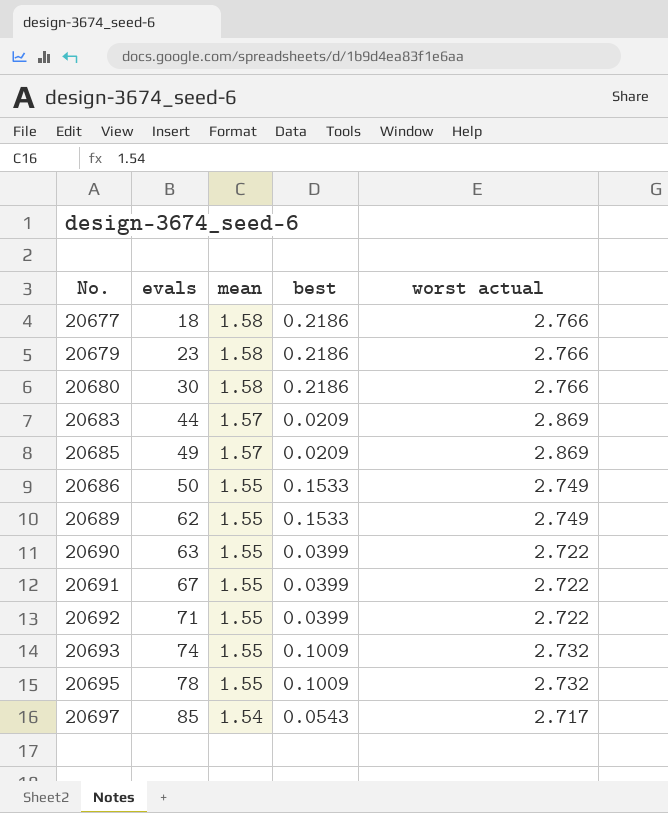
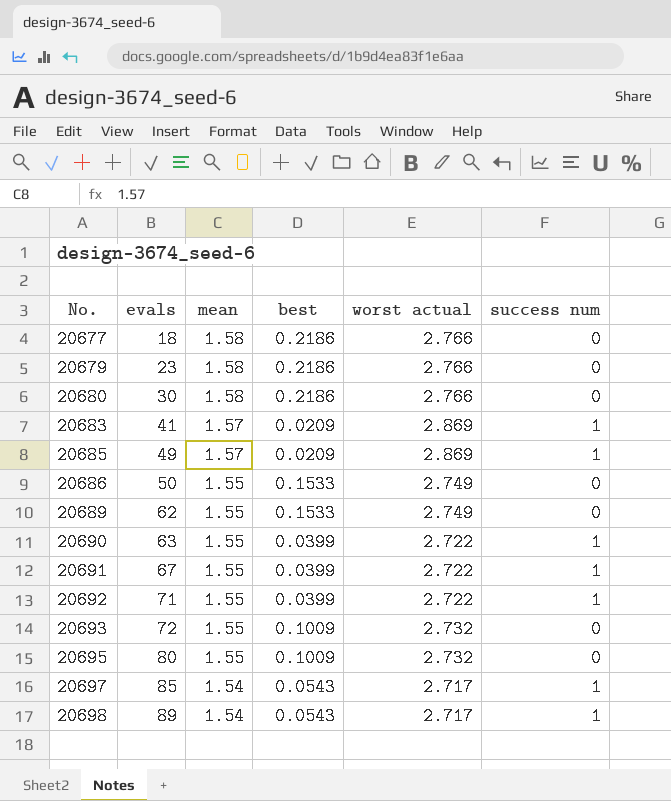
column success num | position: none -> 6
20683 | evals: 44 -> 41
20693 | evals: 74 -> 72
20695 | evals: 78 -> 80
row 20698: none -> 89 | 1.54 | 0.0543 | 2.717 | 1

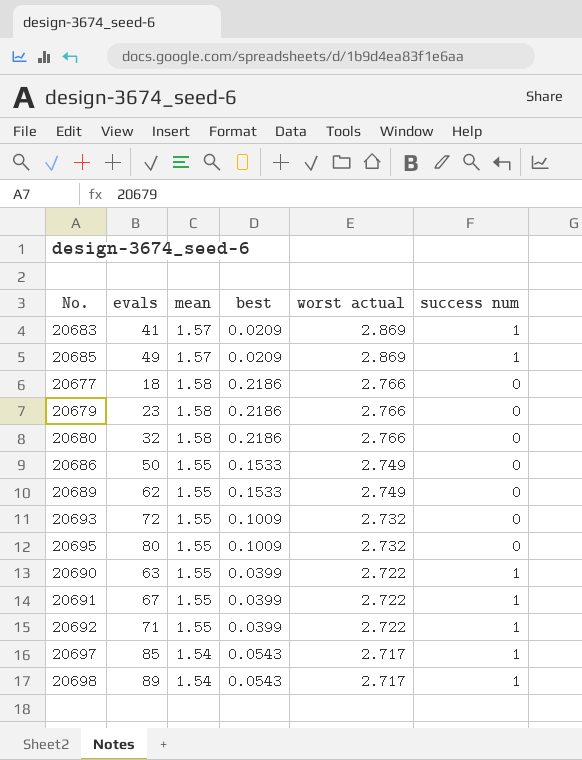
row order: No. ascending -> worst actual descending
20680 | evals: 30 -> 32

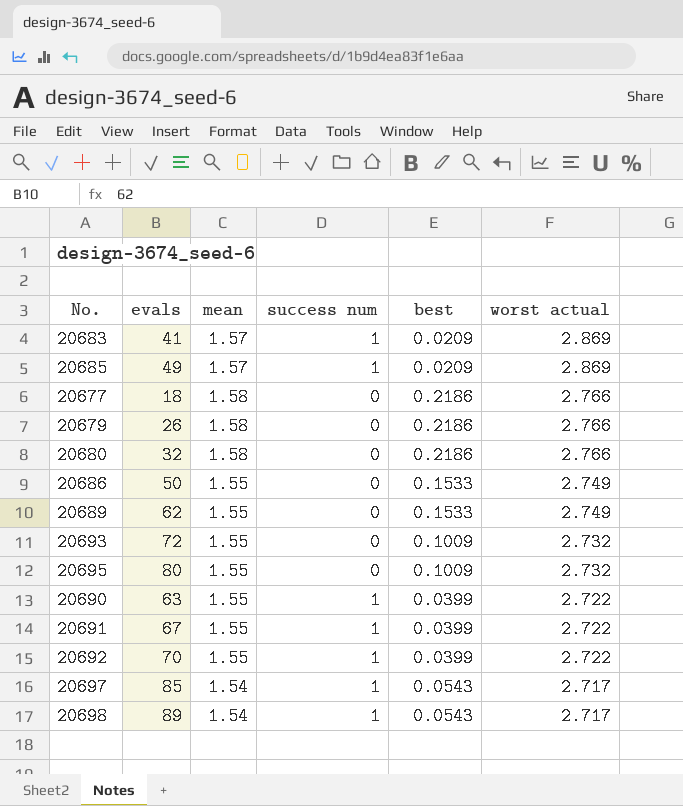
column success num | position: 6 -> 4
20679 | evals: 23 -> 26
20692 | evals: 71 -> 70

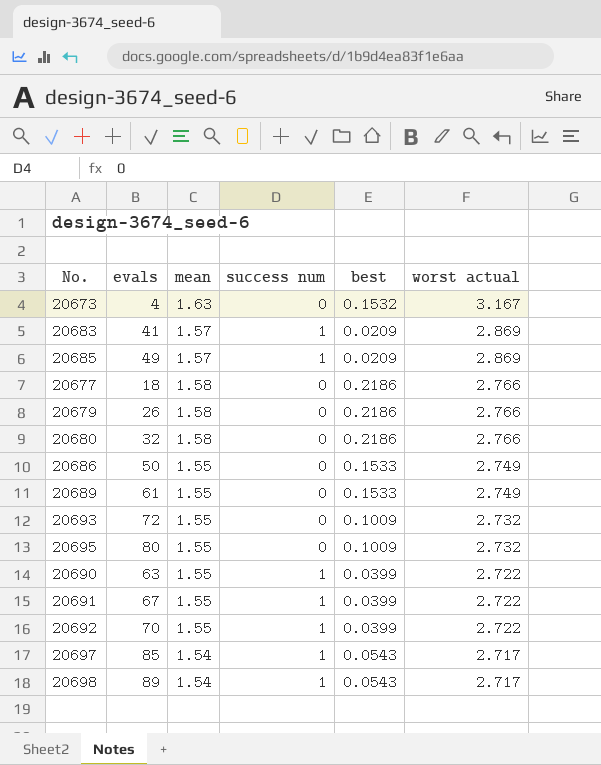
row 20673: none -> 4 | 1.63 | 0 | 0.1532 | 3.167
20689 | evals: 62 -> 61

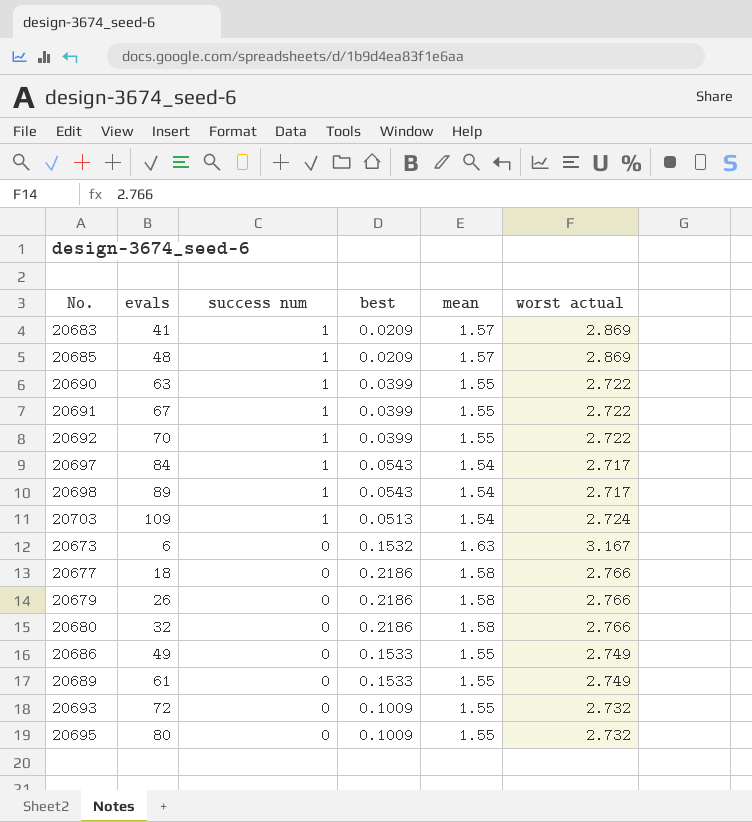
row order: worst actual descending -> success num descending
column mean | position: 3 -> 5
20685 | evals: 49 -> 48
20697 | evals: 85 -> 84
row 20703: none -> 109 | 1 | 0.0513 | 1.54 | 2.724
20673 | evals: 4 -> 6
20686 | evals: 50 -> 49

